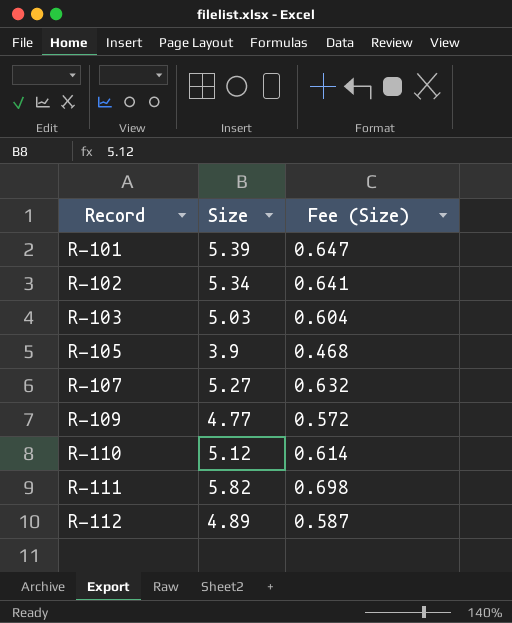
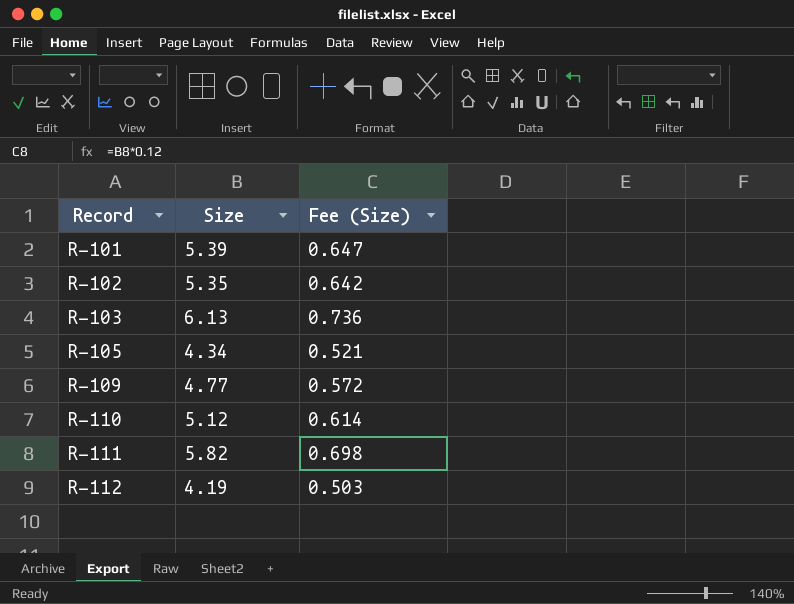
row R-107: 5.27 | 0.632 -> none
R-102 | Size: 5.34 -> 5.35
R-102 | Fee (Size): 0.641 -> 0.642
R-103 | Size: 5.03 -> 6.13
R-103 | Fee (Size): 0.604 -> 0.736
R-105 | Size: 3.9 -> 4.34
R-105 | Fee (Size): 0.468 -> 0.521
R-112 | Size: 4.89 -> 4.19
R-112 | Fee (Size): 0.587 -> 0.503

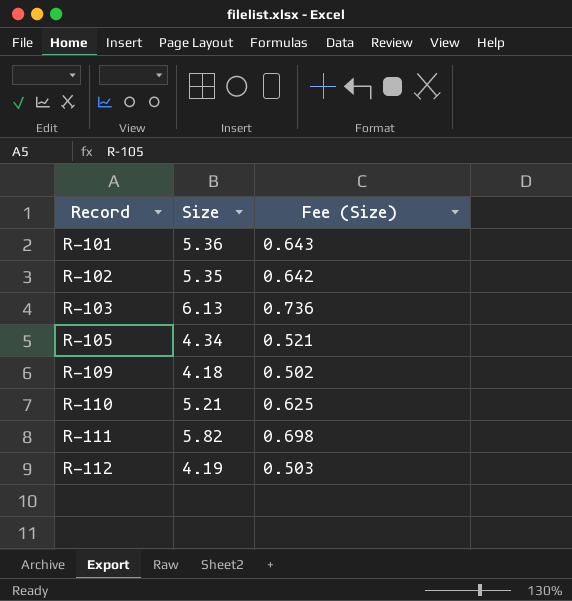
R-101 | Size: 5.39 -> 5.36
R-101 | Fee (Size): 0.647 -> 0.643
R-109 | Size: 4.77 -> 4.18
R-109 | Fee (Size): 0.572 -> 0.502
R-110 | Size: 5.12 -> 5.21
R-110 | Fee (Size): 0.614 -> 0.625

